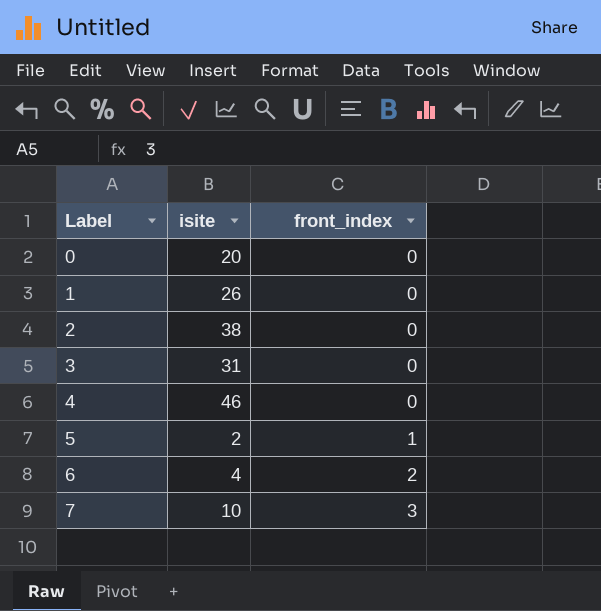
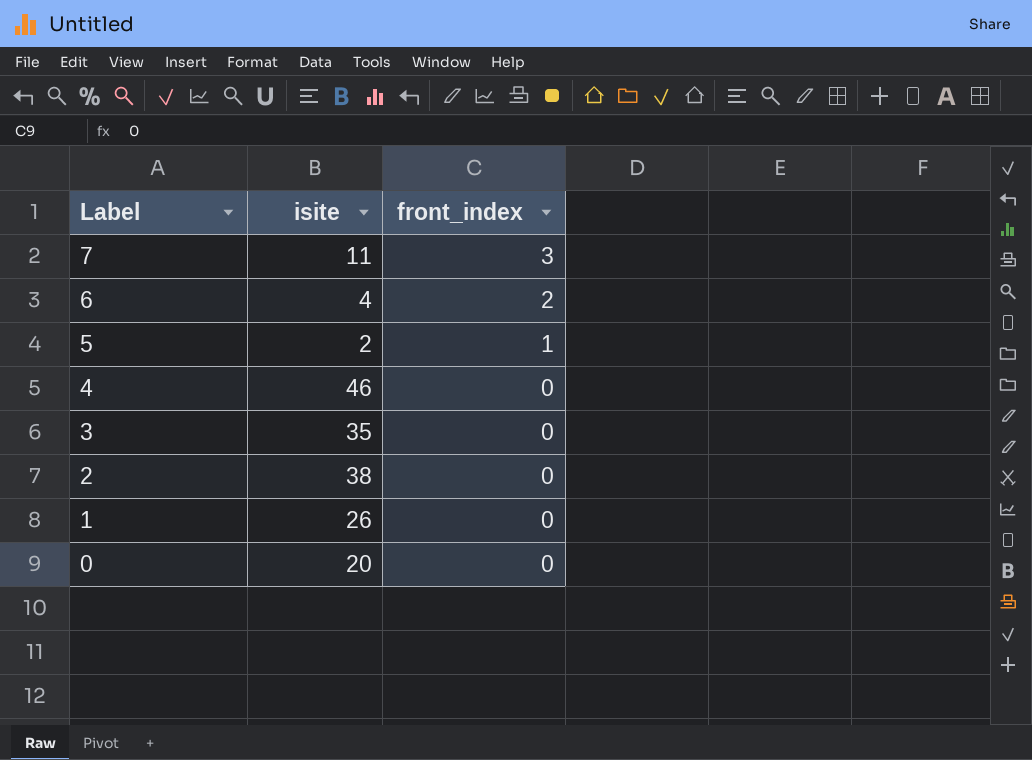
row order: Label ascending -> Label descending
7 | isite: 10 -> 11
3 | isite: 31 -> 35

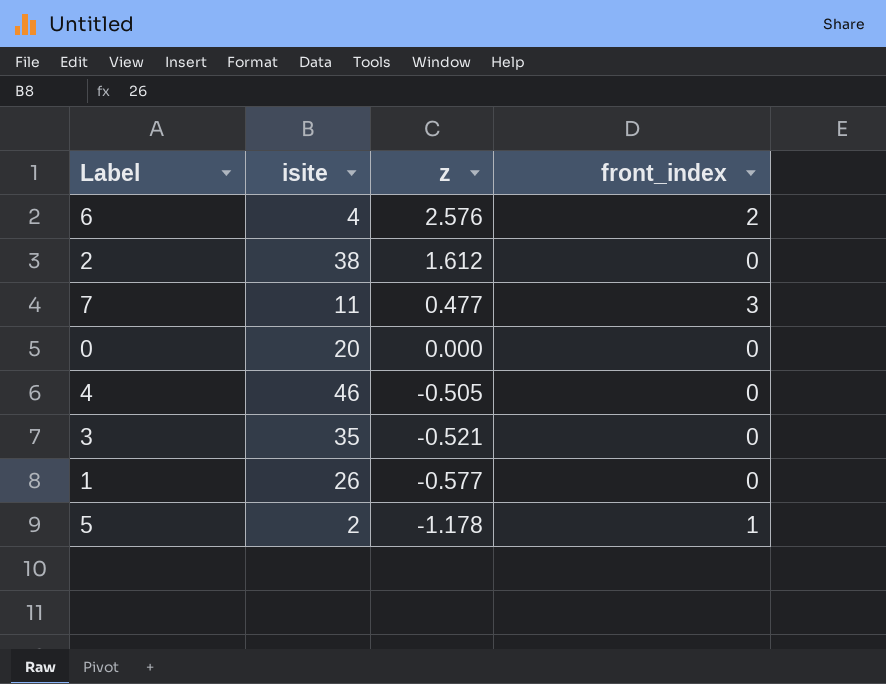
row order: Label descending -> z descending
column z | position: none -> 3

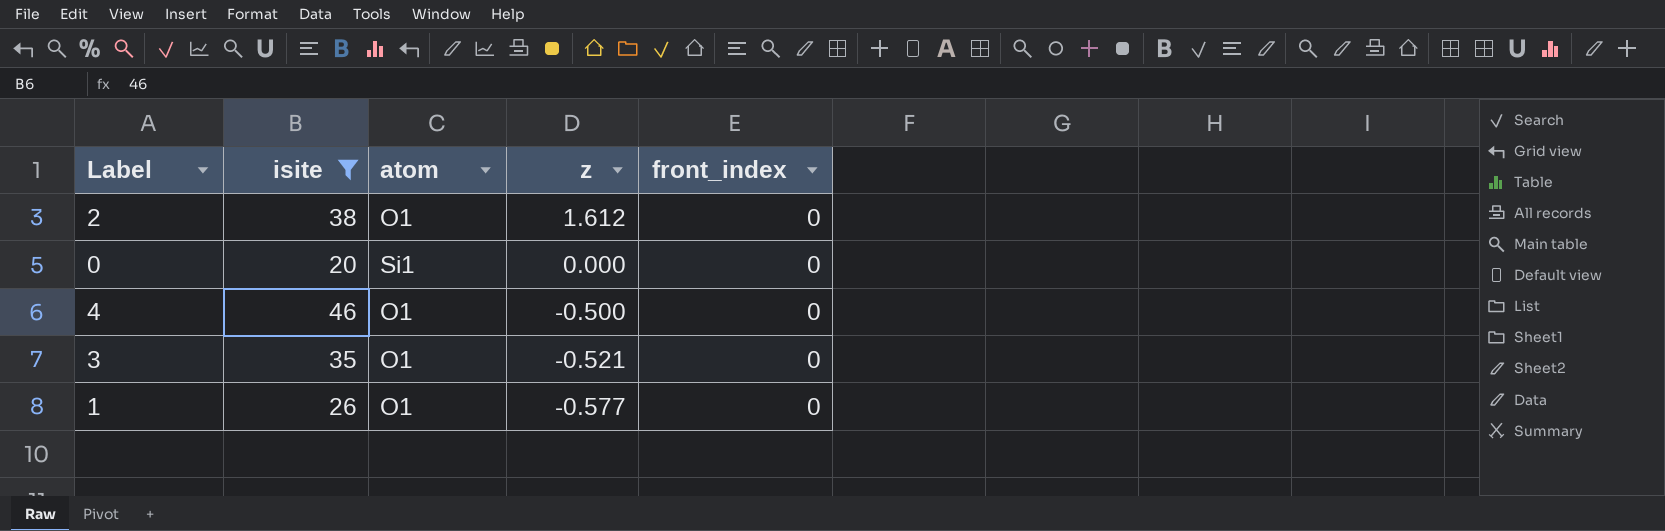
filter: none -> isite >= 20
column atom | position: none -> 3
4 | z: -0.505 -> -0.500

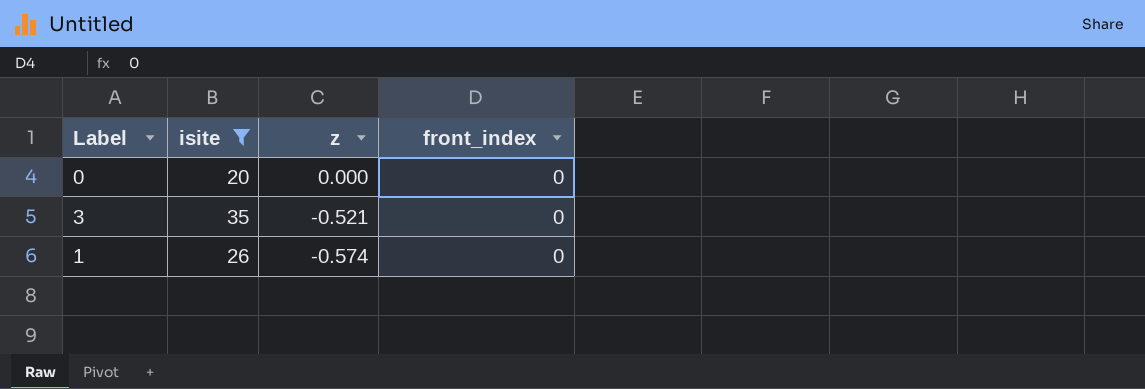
column atom | position: 3 -> none
row 2: 38 | O1 | 1.612 | 0 -> none
row 4: 46 | O1 | -0.500 | 0 -> none
1 | z: -0.577 -> -0.574

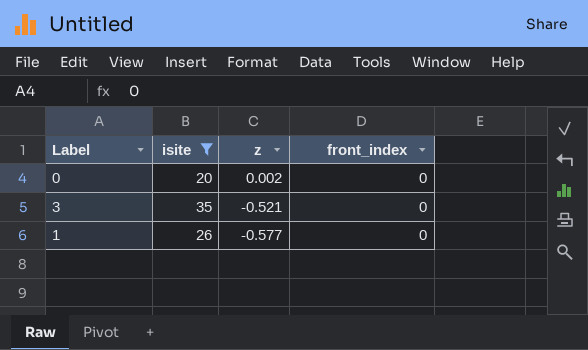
0 | z: 0.000 -> 0.002
1 | z: -0.574 -> -0.577

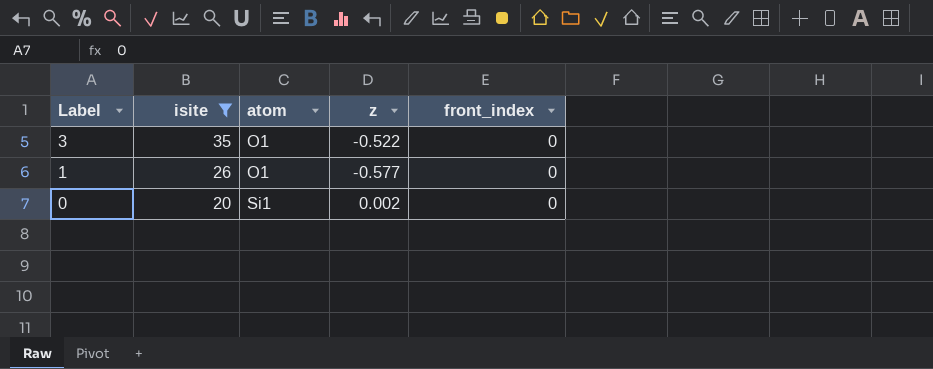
row order: z descending -> Label descending
column atom | position: none -> 3
3 | z: -0.521 -> -0.522

